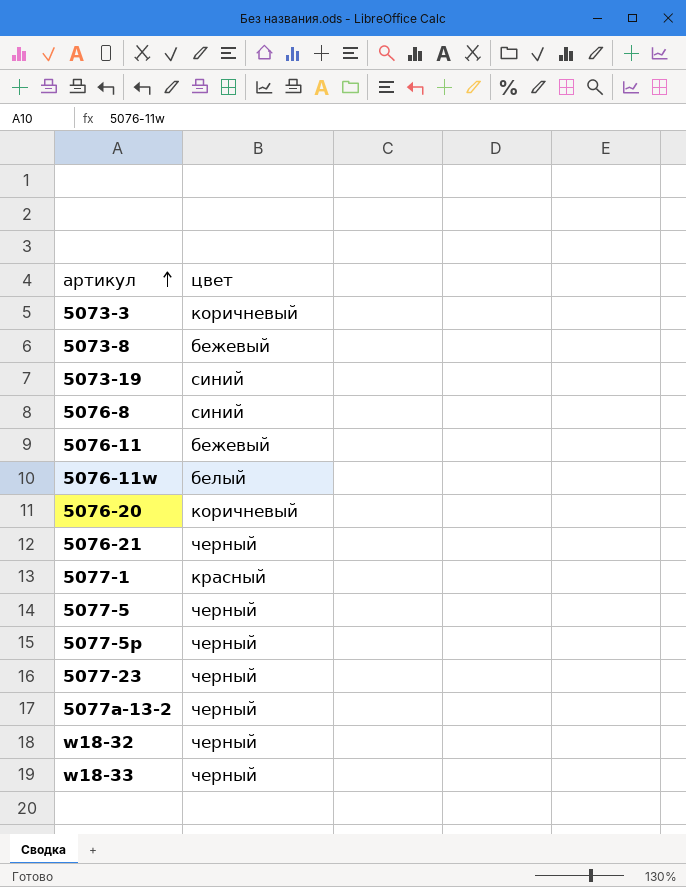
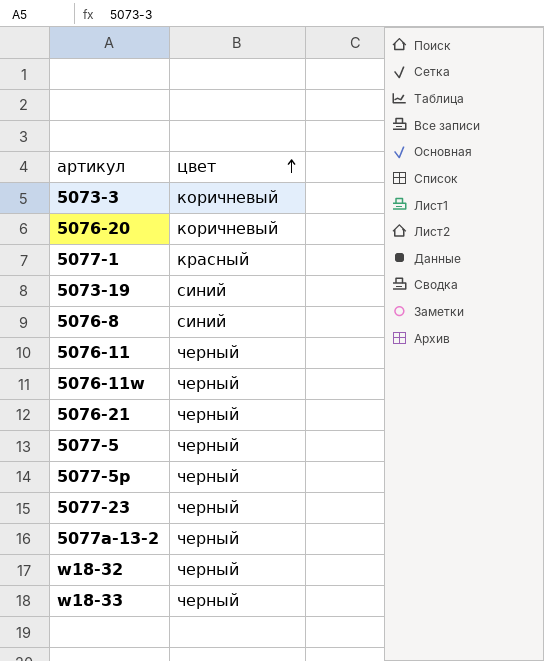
row order: артикул ascending -> цвет ascending
row 5073-8: бежевый -> none
5076-11 | цвет: бежевый -> черный
5076-11w | цвет: белый -> черный

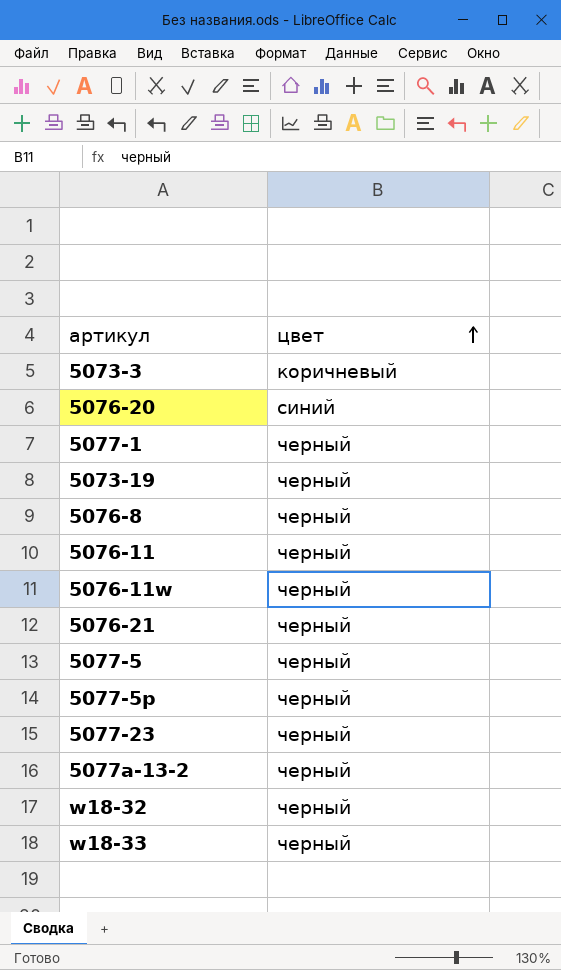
5076-20 | цвет: коричневый -> синий
5077-1 | цвет: красный -> черный
5073-19 | цвет: синий -> черный
5076-8 | цвет: синий -> черный

